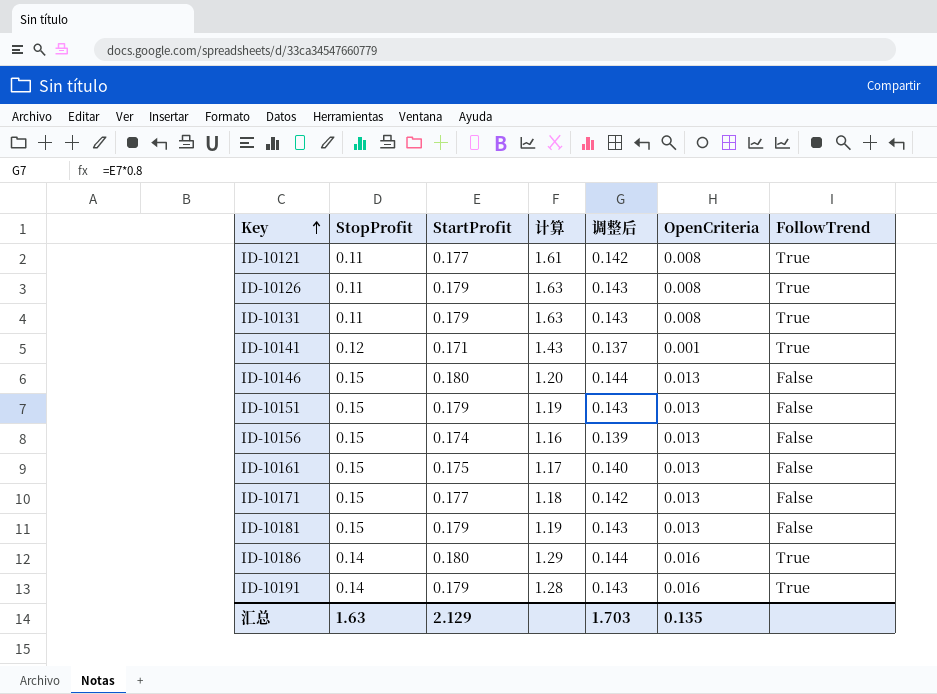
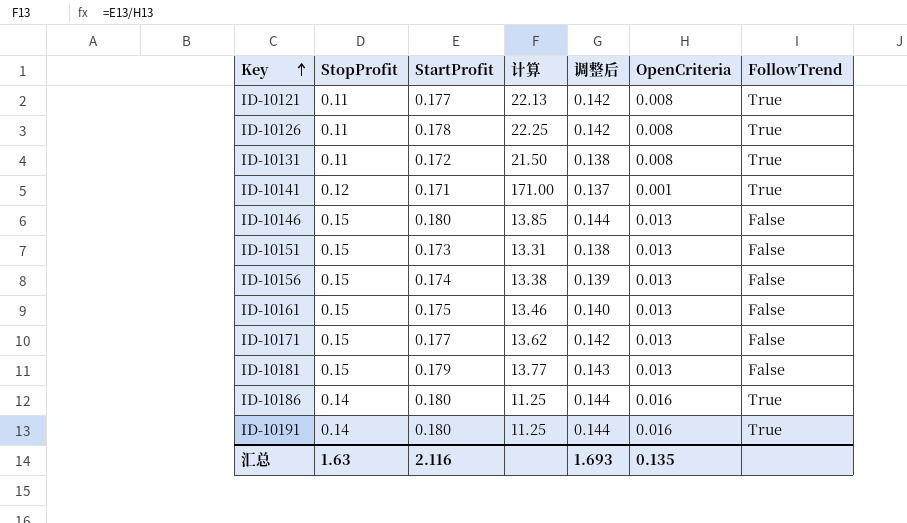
column 计算 | formula: [StartProfit] / [StopProfit] -> [StartProfit] / [OpenCriteria]
ID-10126 | StartProfit: 0.179 -> 0.178
ID-10126 | 调整后: 0.143 -> 0.142
ID-10131 | StartProfit: 0.179 -> 0.172
ID-10131 | 调整后: 0.143 -> 0.138
ID-10151 | StartProfit: 0.179 -> 0.173
ID-10151 | 调整后: 0.143 -> 0.138
ID-10191 | StartProfit: 0.179 -> 0.180
ID-10191 | 调整后: 0.143 -> 0.144
汇总 | StartProfit: 2.129 -> 2.116
汇总 | 调整后: 1.703 -> 1.693

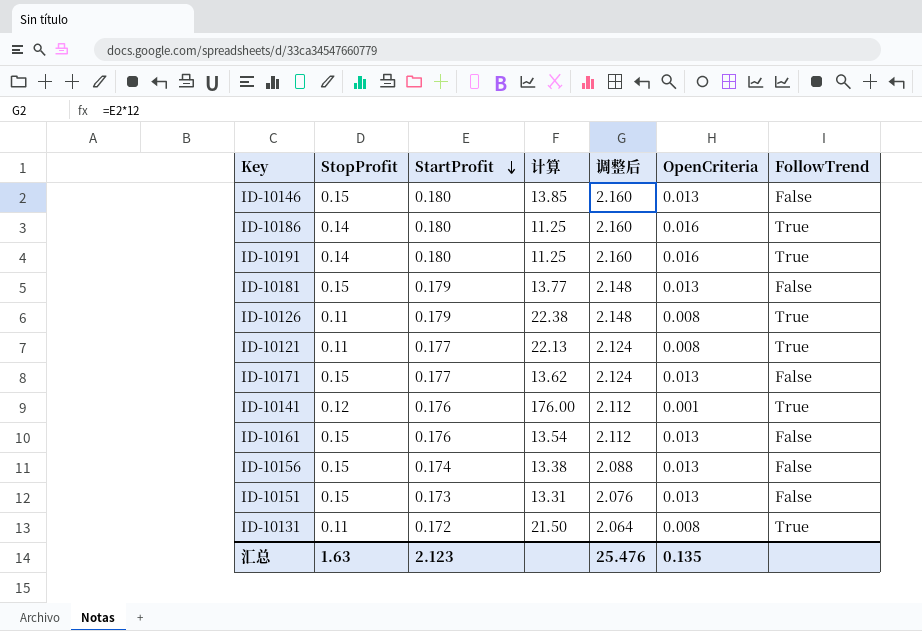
row order: Key ascending -> StartProfit descending
column 调整后 | formula: [StartProfit] * 0.8 -> [StartProfit] * 12
ID-10126 | StartProfit: 0.178 -> 0.179
ID-10126 | 计算: 22.25 -> 22.38
ID-10141 | StartProfit: 0.171 -> 0.176
ID-10141 | 计算: 171.00 -> 176.00
ID-10161 | StartProfit: 0.175 -> 0.176
ID-10161 | 计算: 13.46 -> 13.54
汇总 | StartProfit: 2.116 -> 2.123
汇总 | 调整后: 1.693 -> 25.476

